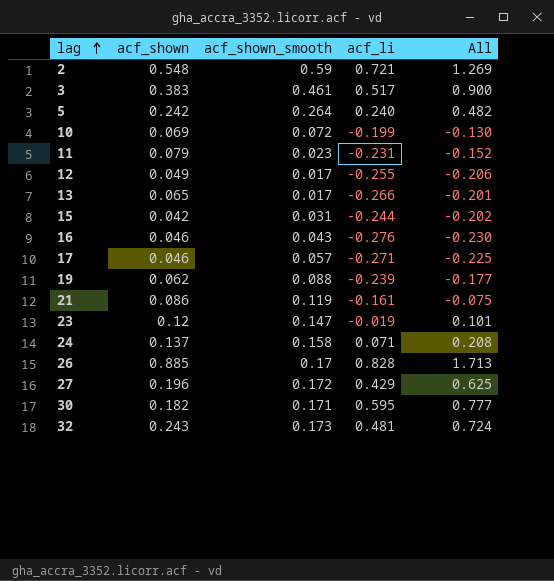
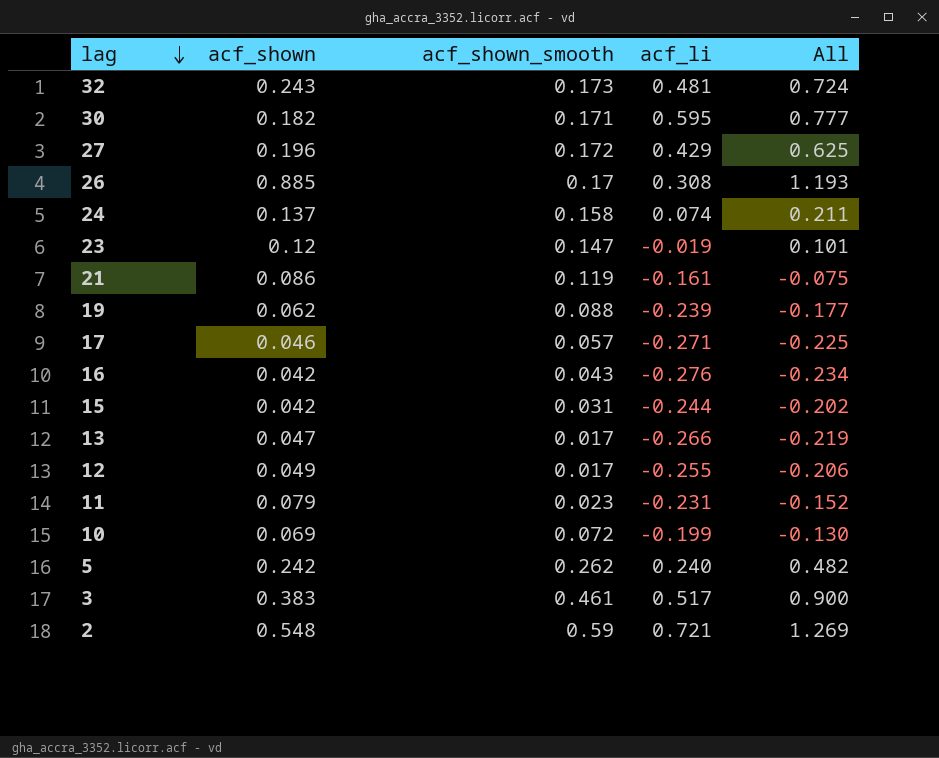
row order: lag ascending -> lag descending
26 | acf_li: 0.828 -> 0.308
26 | All: 1.713 -> 1.193
24 | acf_li: 0.071 -> 0.074
24 | All: 0.208 -> 0.211
16 | acf_shown: 0.046 -> 0.042
16 | All: -0.230 -> -0.234
13 | acf_shown: 0.065 -> 0.047
13 | All: -0.201 -> -0.219
5 | acf_shown_smooth: 0.264 -> 0.262

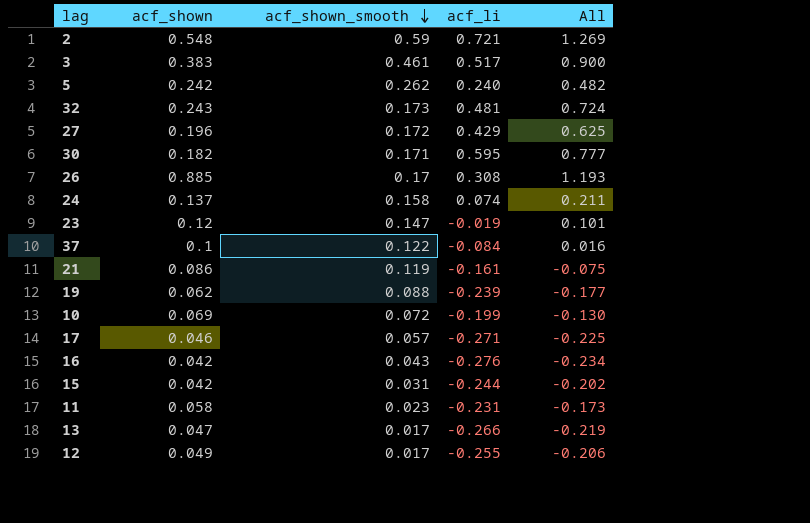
row order: lag descending -> acf_shown_smooth descending
row 37: none -> 0.1 | 0.122 | -0.084 | 0.016
11 | acf_shown: 0.079 -> 0.058
11 | All: -0.152 -> -0.173

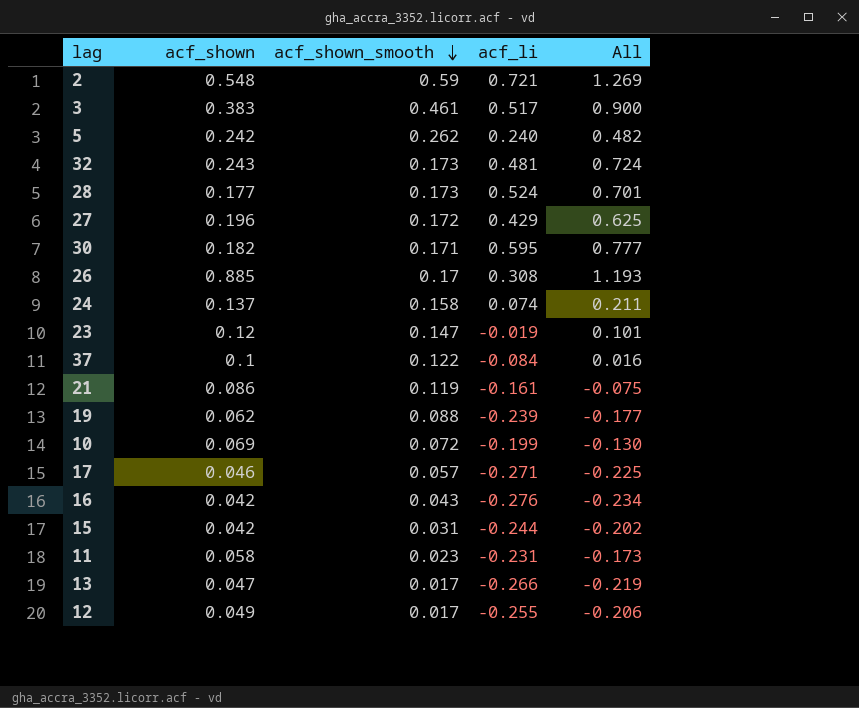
row 28: none -> 0.177 | 0.173 | 0.524 | 0.701

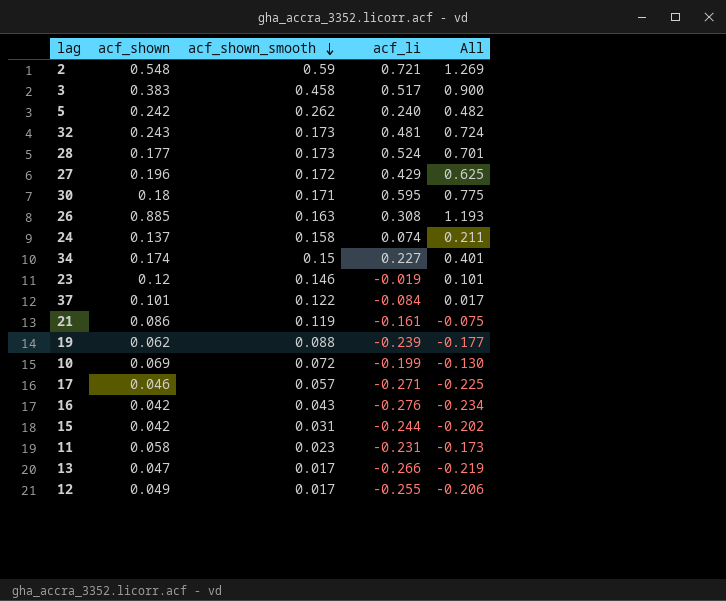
3 | acf_shown_smooth: 0.461 -> 0.458
30 | acf_shown: 0.182 -> 0.18
30 | All: 0.777 -> 0.775
26 | acf_shown_smooth: 0.17 -> 0.163
row 34: none -> 0.174 | 0.15 | 0.227 | 0.401
23 | acf_shown_smooth: 0.147 -> 0.146
37 | acf_shown: 0.1 -> 0.101
37 | All: 0.016 -> 0.017

